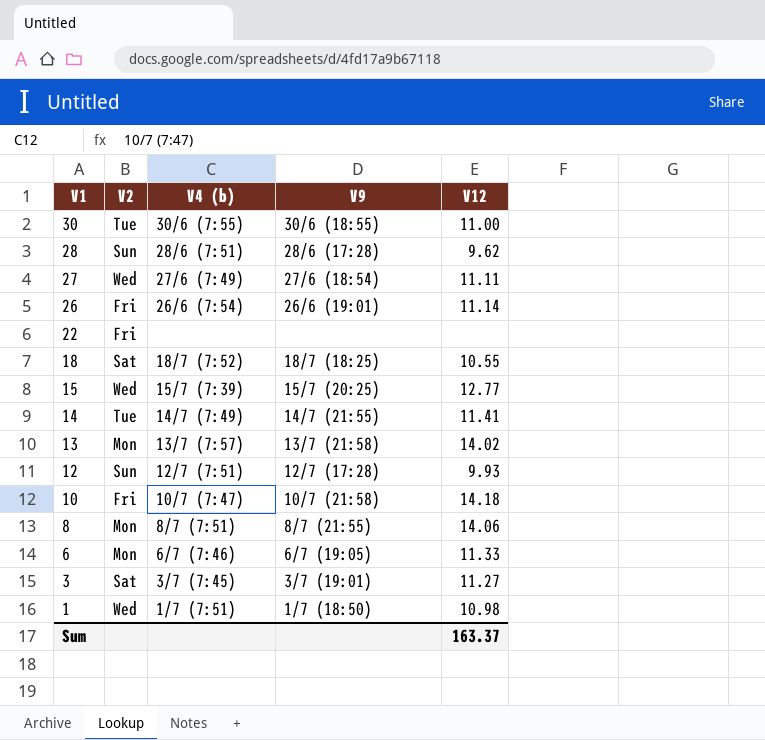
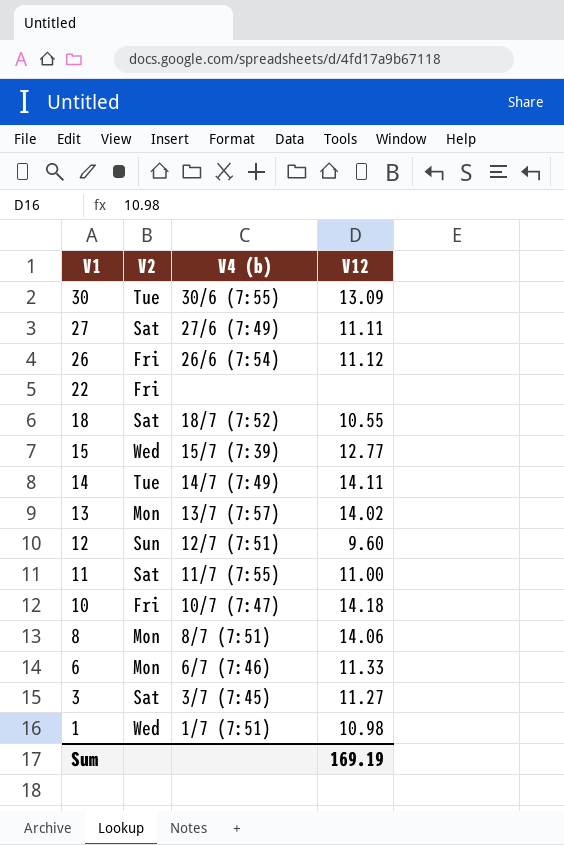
column V9 | position: 4 -> none
row 28: Sun | 28/6 (7:51) | 28/6 (17:28) | 9.62 -> none
30 | V12: 11.00 -> 13.09
27 | V2: Wed -> Sat
26 | V12: 11.14 -> 11.12
14 | V12: 11.41 -> 14.11
12 | V12: 9.93 -> 9.60
row 11: none -> Sat | 11/7 (7:55) | 11.00
Sum | V12: 163.37 -> 169.19

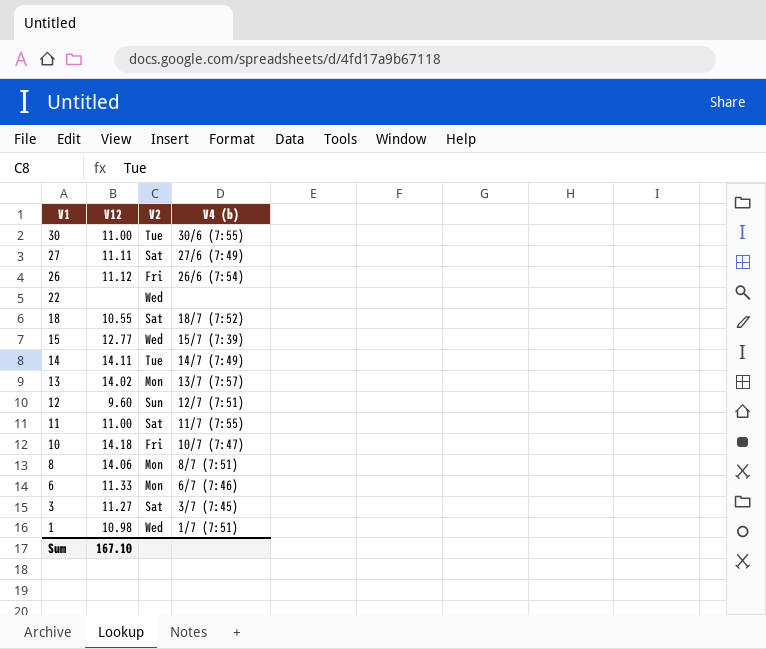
column V12 | position: 4 -> 2
30 | V12: 13.09 -> 11.00
22 | V2: Fri -> Wed
Sum | V12: 169.19 -> 167.10

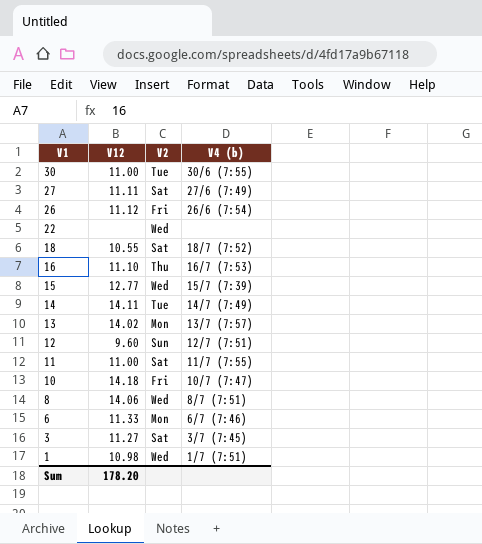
row 16: none -> 11.10 | Thu | 16/7 (7:53)
8 | V2: Mon -> Wed
Sum | V12: 167.10 -> 178.20

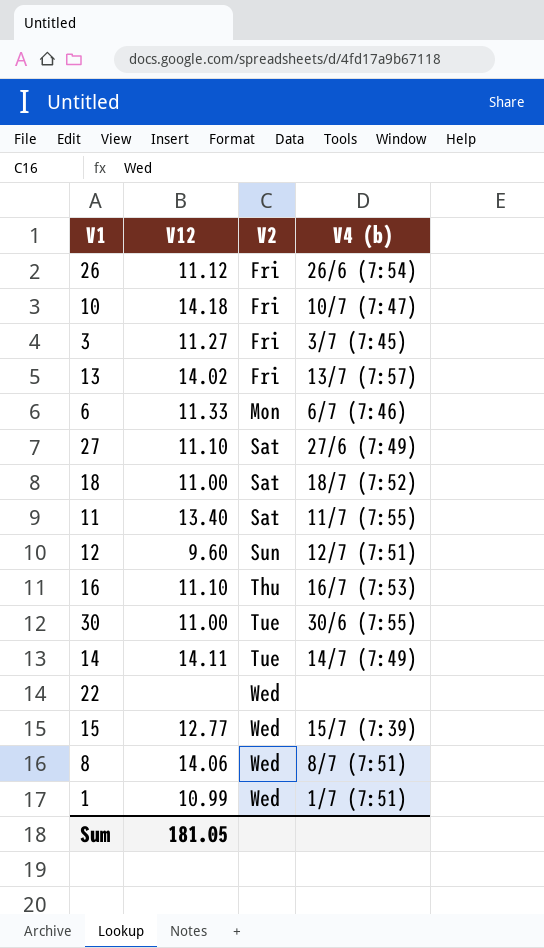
row order: V1 descending -> V2 ascending
3 | V2: Sat -> Fri
13 | V2: Mon -> Fri
27 | V12: 11.11 -> 11.10
18 | V12: 10.55 -> 11.00
11 | V12: 11.00 -> 13.40
1 | V12: 10.98 -> 10.99
Sum | V12: 178.20 -> 181.05

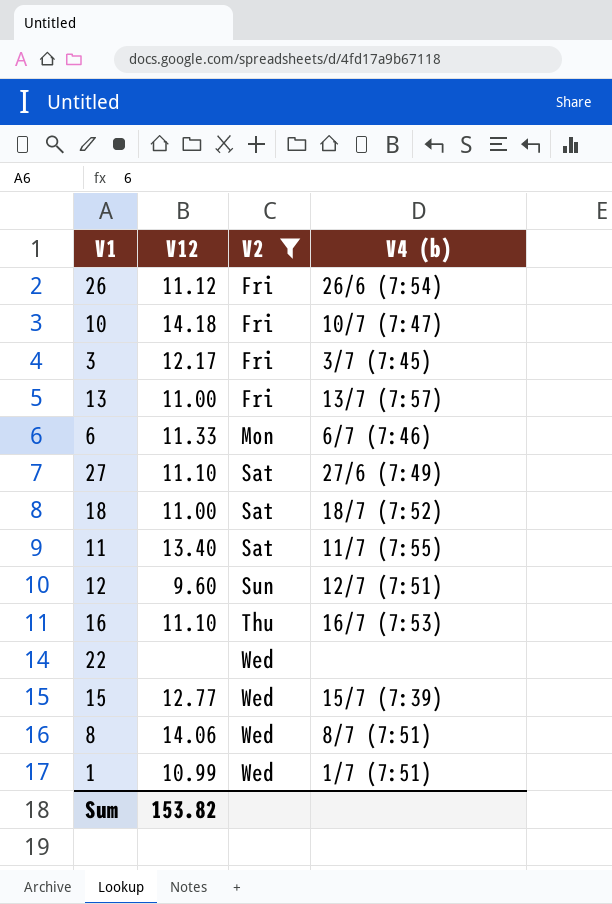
filter: none -> V2 != Tue
3 | V12: 11.27 -> 12.17
13 | V12: 14.02 -> 11.00
Sum | V12: 181.05 -> 153.82

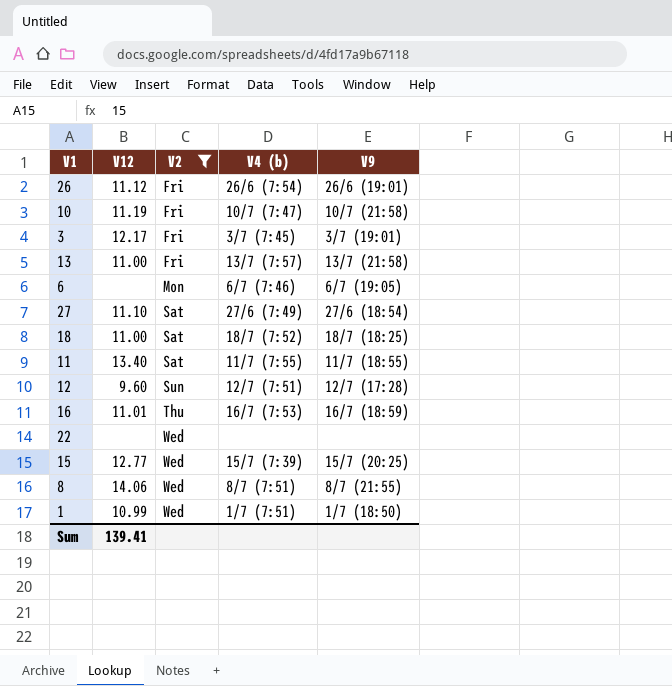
column V9 | position: none -> 5
10 | V12: 14.18 -> 11.19
6 | V12: 11.33 -> none
16 | V12: 11.10 -> 11.01
Sum | V12: 153.82 -> 139.41

